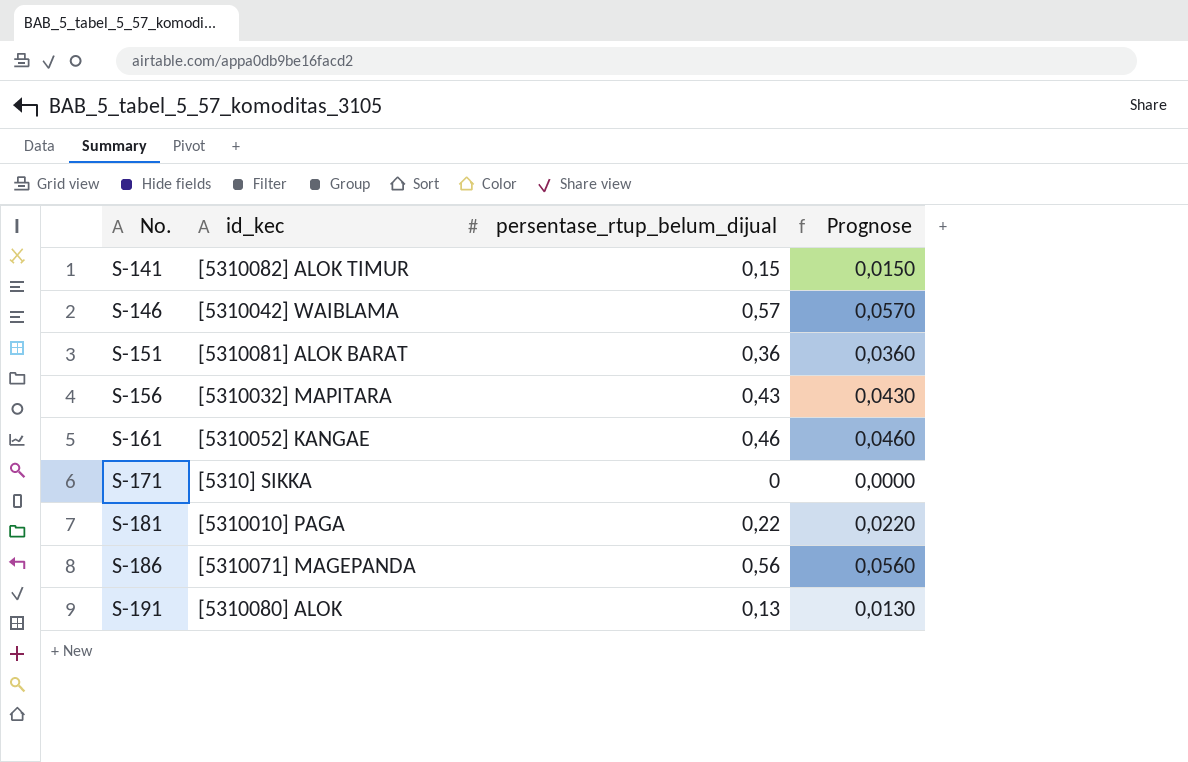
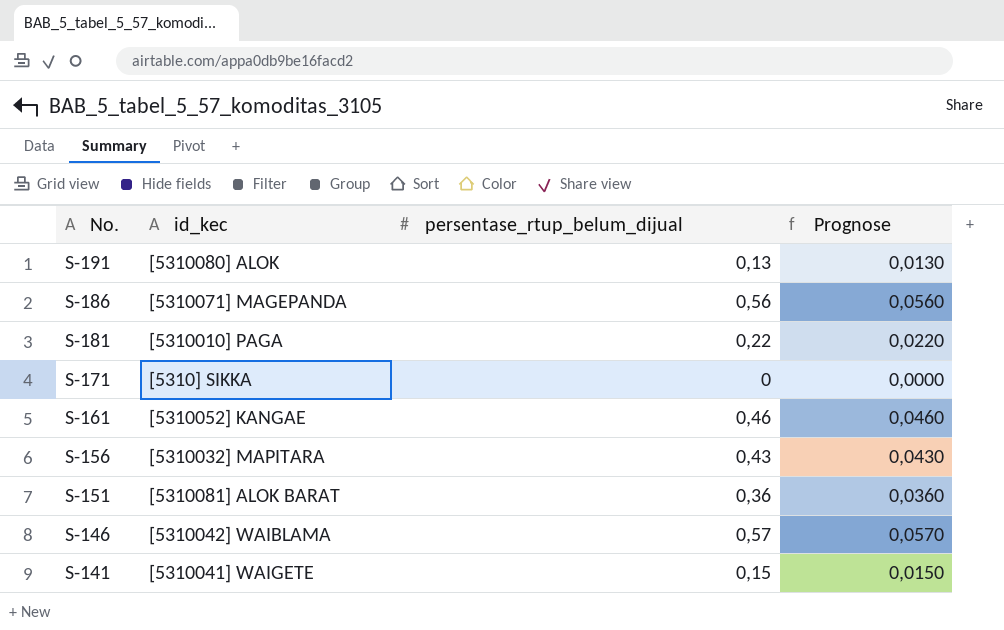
row order: No. ascending -> No. descending
S-141 | id_kec: [5310082] ALOK TIMUR -> [5310041] WAIGETE

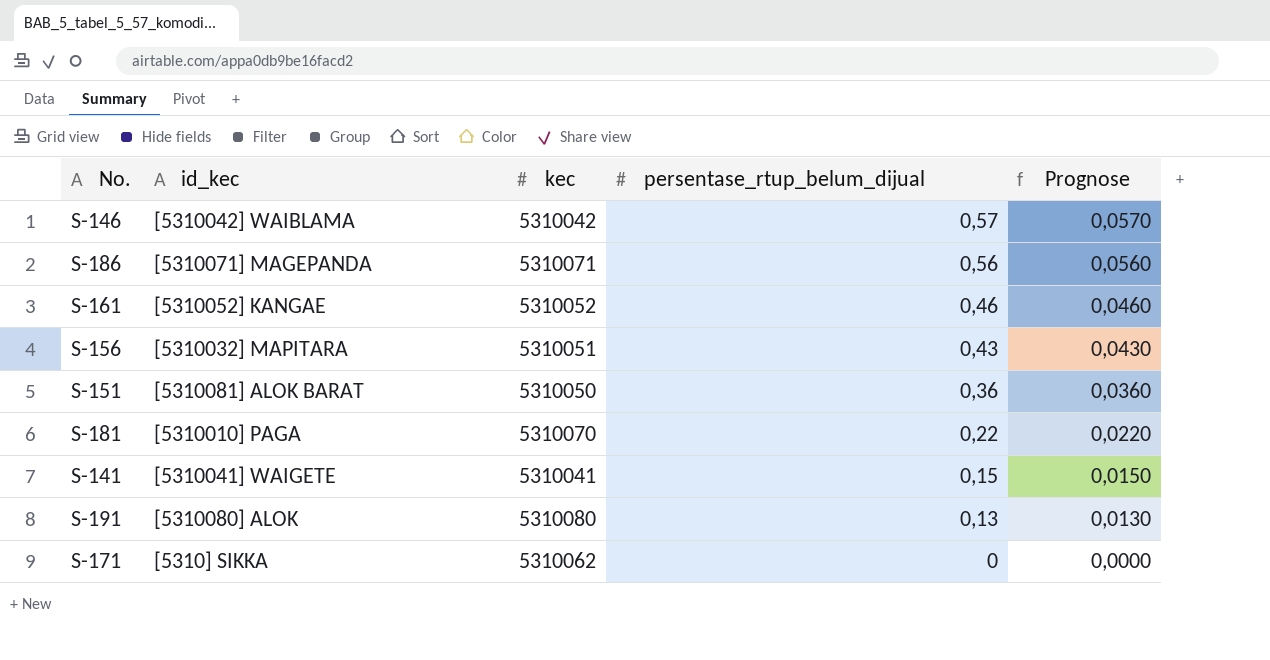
row order: No. descending -> persentase_rtup_belum_dijual descending
column kec | position: none -> 3

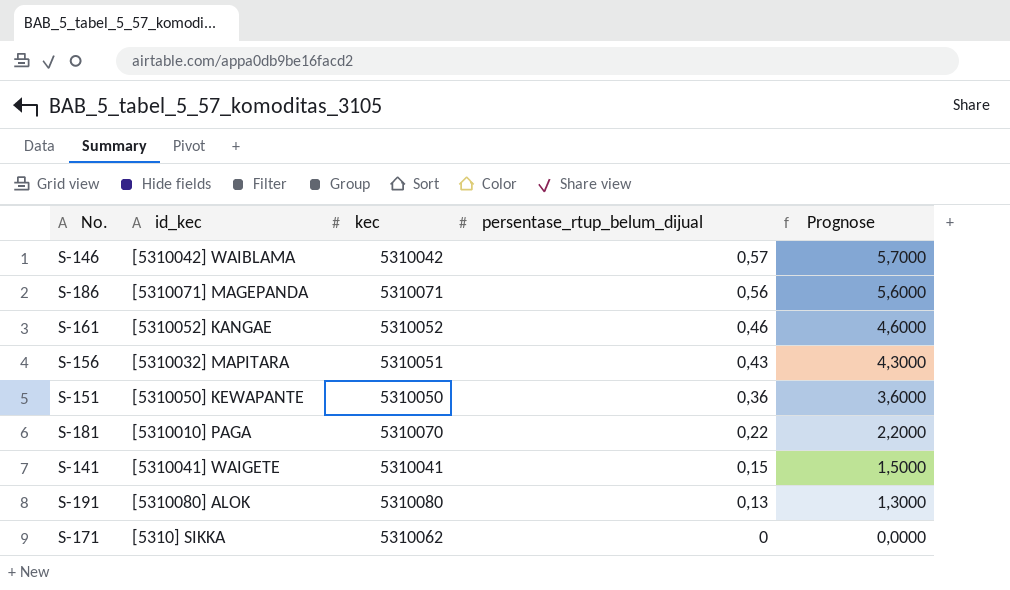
column Prognose | formula: [persentase_rtup_belum_dijual] * 0,1 -> [persentase_rtup_belum_dijual] * 10
S-151 | id_kec: [5310081] ALOK BARAT -> [5310050] KEWAPANTE

